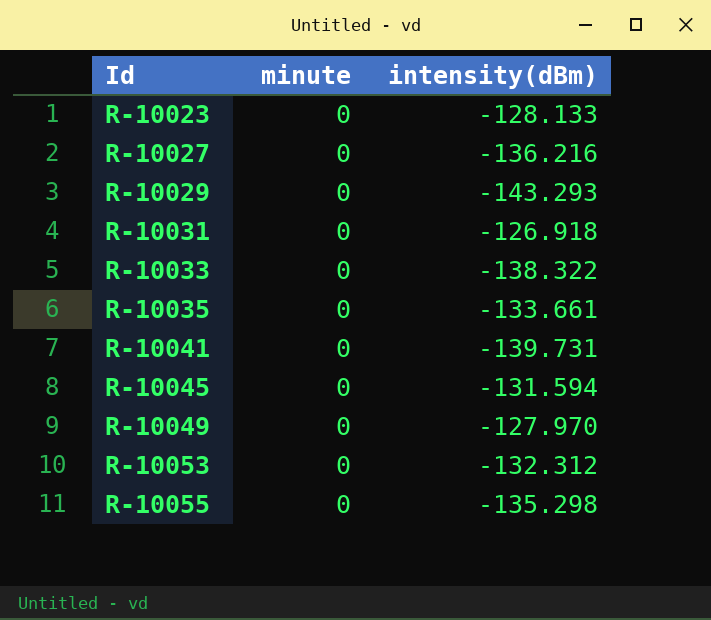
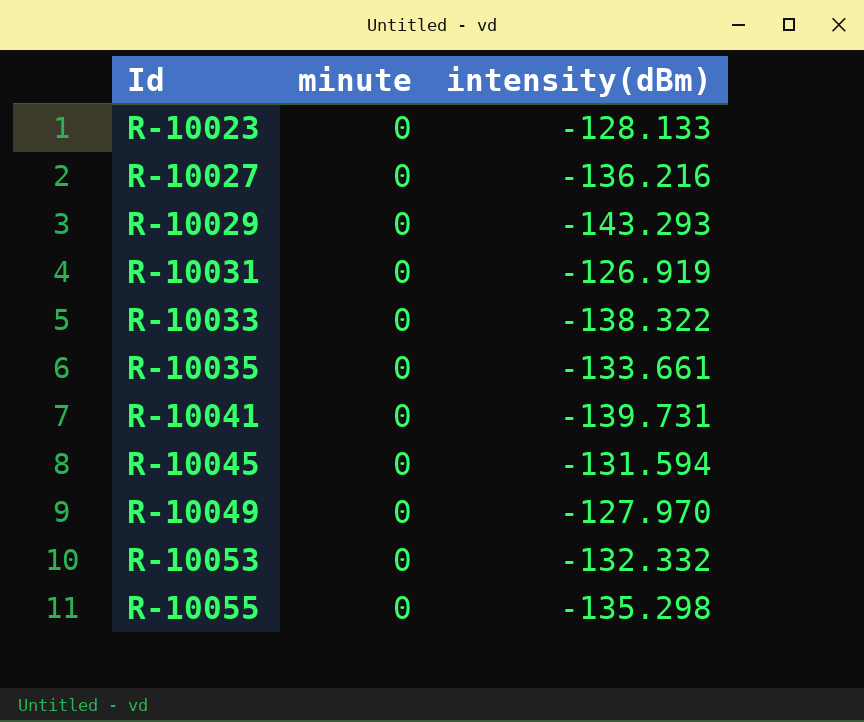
R-10031 | intensity(dBm): -126.918 -> -126.919
R-10053 | intensity(dBm): -132.312 -> -132.332

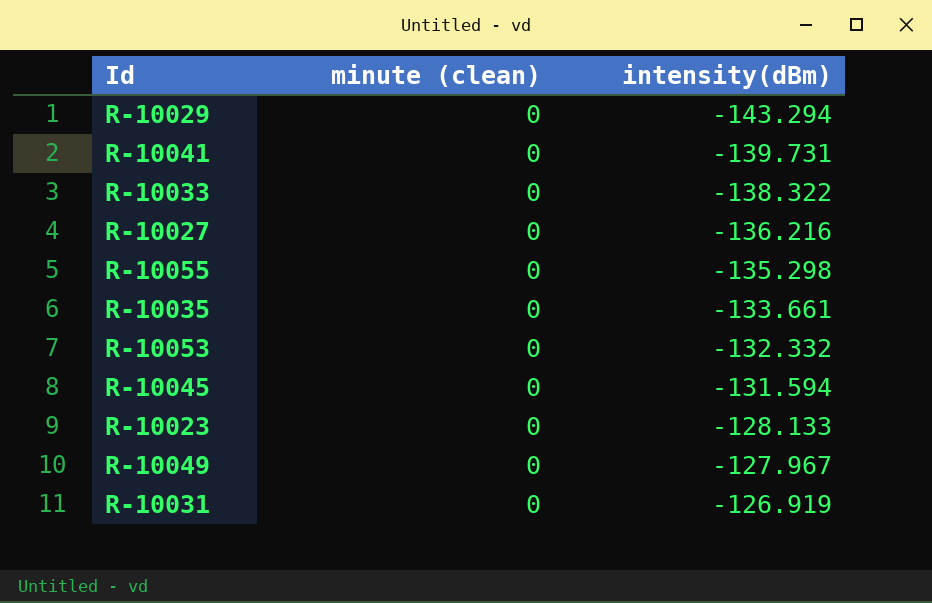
row order: Id ascending -> intensity(dBm) ascending
column name: minute -> minute (clean)
R-10029 | intensity(dBm): -143.293 -> -143.294
R-10049 | intensity(dBm): -127.970 -> -127.967

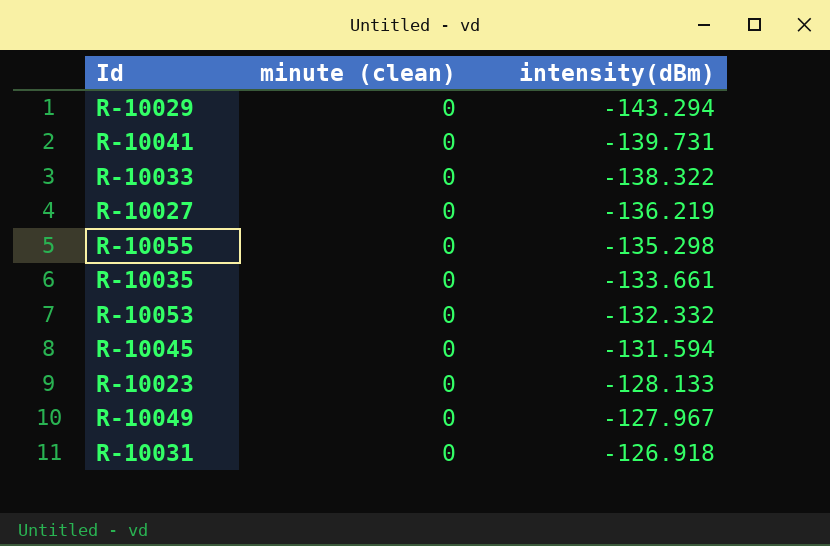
R-10027 | intensity(dBm): -136.216 -> -136.219
R-10031 | intensity(dBm): -126.919 -> -126.918

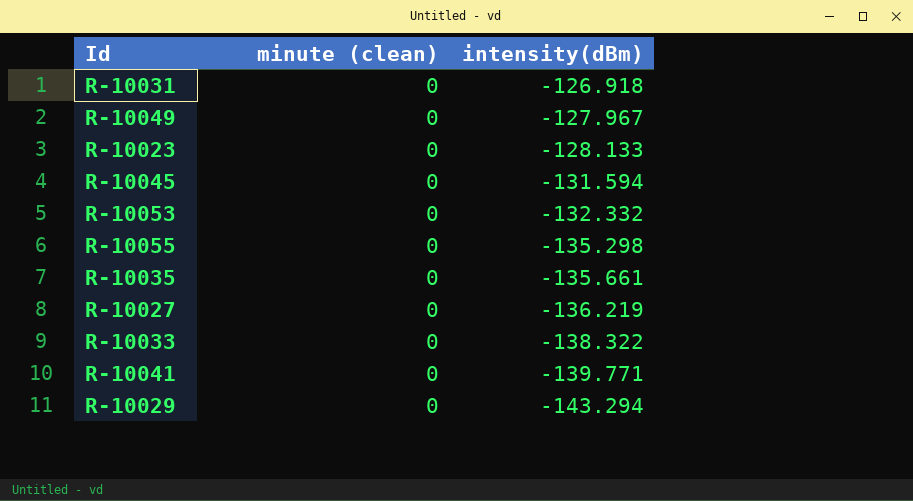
row order: intensity(dBm) ascending -> intensity(dBm) descending
R-10035 | intensity(dBm): -133.661 -> -135.661
R-10041 | intensity(dBm): -139.731 -> -139.771

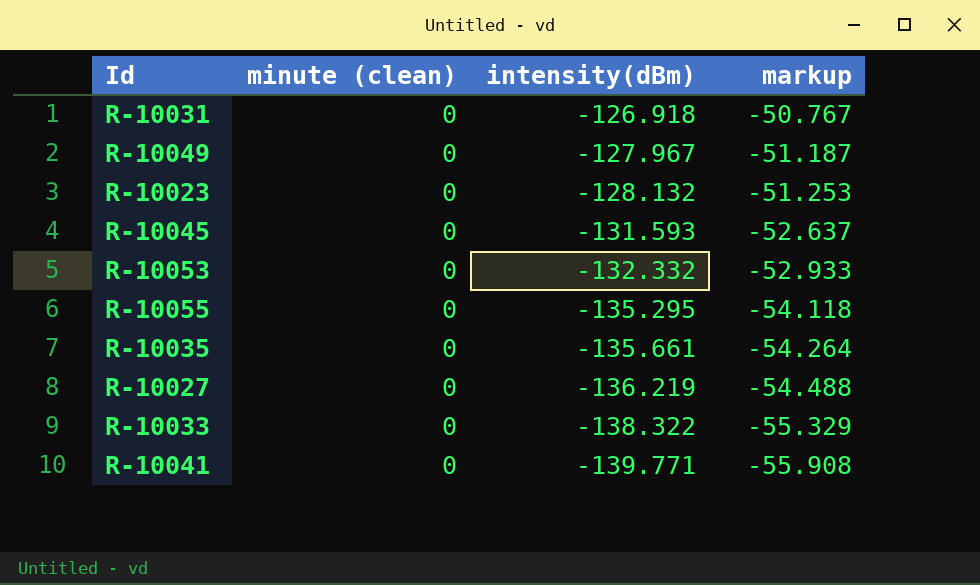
column markup | formula: none -> [intensity(dBm)] * 0.4
row R-10029: 0 | -143.294 -> none
R-10023 | intensity(dBm): -128.133 -> -128.132
R-10045 | intensity(dBm): -131.594 -> -131.593
R-10055 | intensity(dBm): -135.298 -> -135.295

